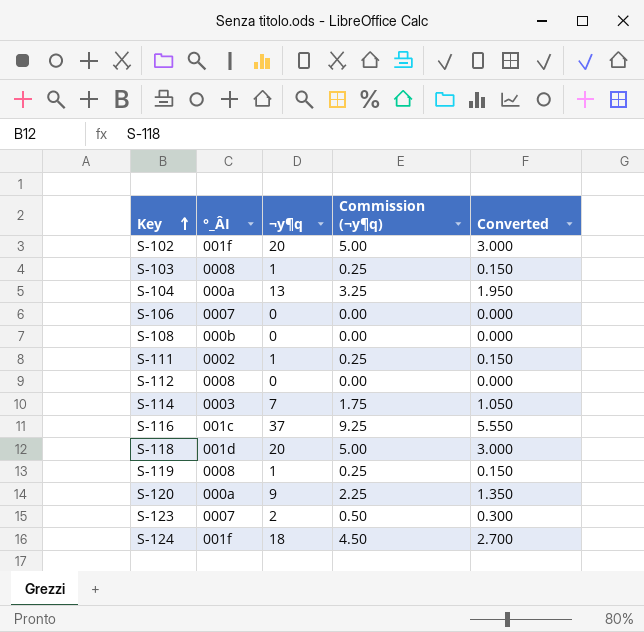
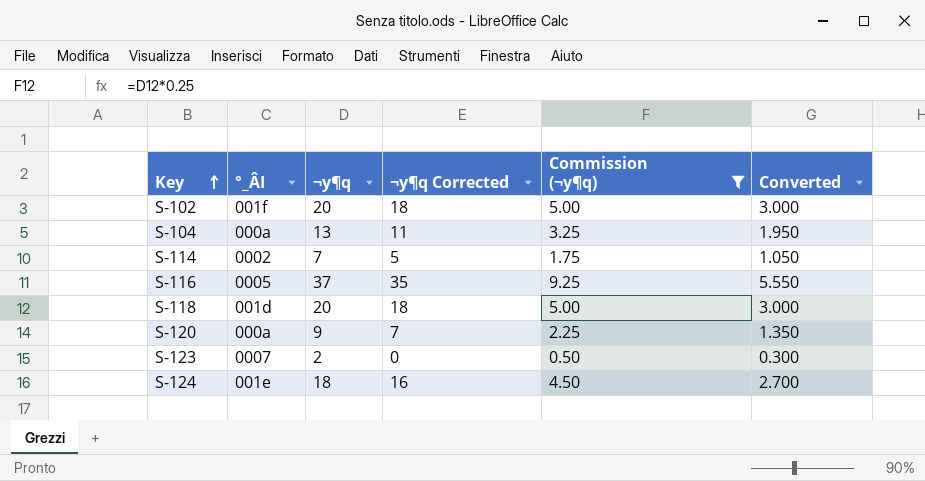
filter: none -> Commission (¬y¶q) >= 0.50
column ¬y¶q Corrected | formula: none -> [¬y¶q] - 2
S-114 | °_ÂI: 0003 -> 0002
S-116 | °_ÂI: 001c -> 0005
S-124 | °_ÂI: 001f -> 001e

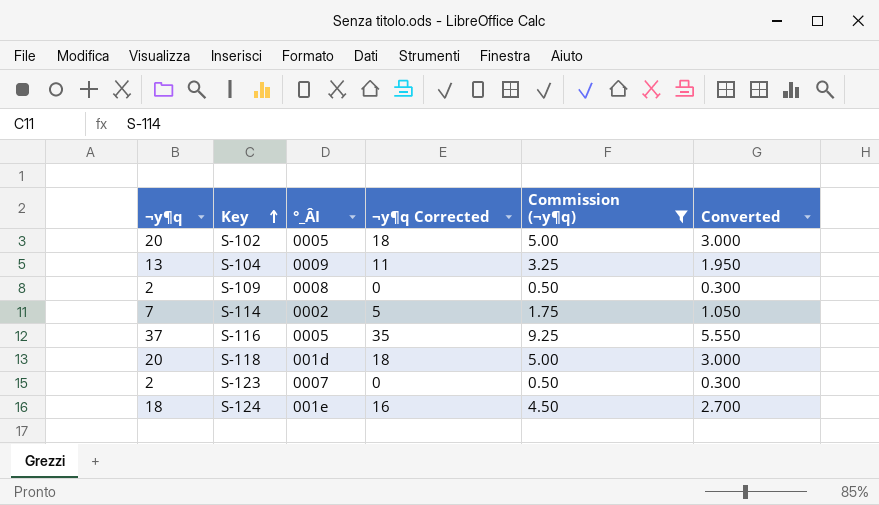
column ¬y¶q | position: 3 -> 1
row S-120: 000a | 9 | 7 | 2.25 | 1.350 -> none
S-102 | °_ÂI: 001f -> 0005
S-104 | °_ÂI: 000a -> 0009
row S-109: none -> 2 | 0008 | 0 | 0.50 | 0.300

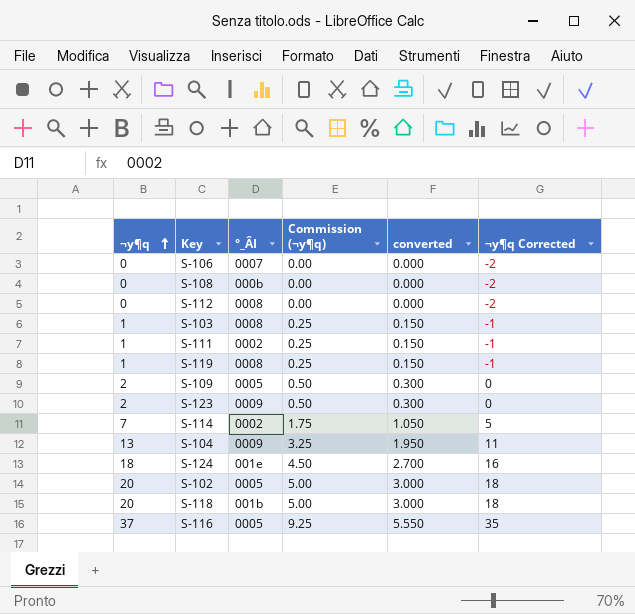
filter: Commission (¬y¶q) >= 0.50 -> none
row order: Key ascending -> ¬y¶q ascending
column name: Converted -> converted
column ¬y¶q Corrected | position: 4 -> 6
S-109 | °_ÂI: 0008 -> 0005
S-123 | °_ÂI: 0007 -> 0009
S-118 | °_ÂI: 001d -> 001b

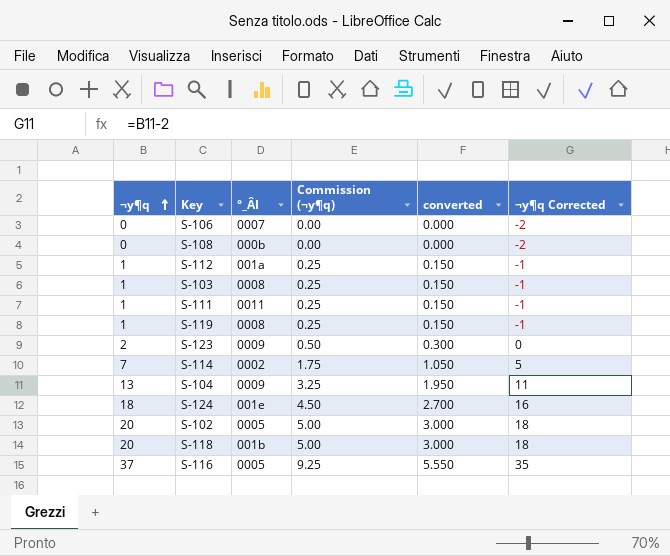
row S-109: 2 | 0005 | 0.50 | 0.300 | 0 -> none
S-112 | ¬y¶q: 0 -> 1
S-112 | °_ÂI: 0008 -> 001a
S-112 | Commission (¬y¶q): 0.00 -> 0.25
S-112 | converted: 0.000 -> 0.150
S-112 | ¬y¶q Corrected: -2 -> -1
S-111 | °_ÂI: 0002 -> 0011

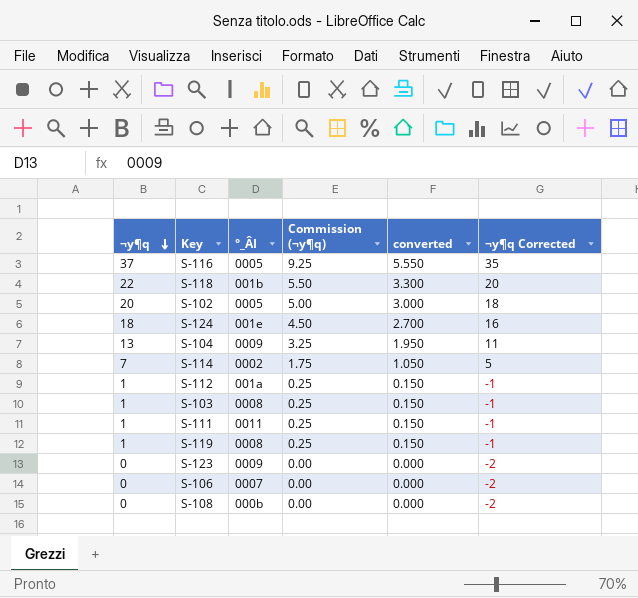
row order: ¬y¶q ascending -> ¬y¶q descending
S-118 | ¬y¶q: 20 -> 22
S-118 | Commission (¬y¶q): 5.00 -> 5.50
S-118 | converted: 3.000 -> 3.300
S-118 | ¬y¶q Corrected: 18 -> 20
S-123 | ¬y¶q: 2 -> 0
S-123 | Commission (¬y¶q): 0.50 -> 0.00
S-123 | converted: 0.300 -> 0.000
S-123 | ¬y¶q Corrected: 0 -> -2

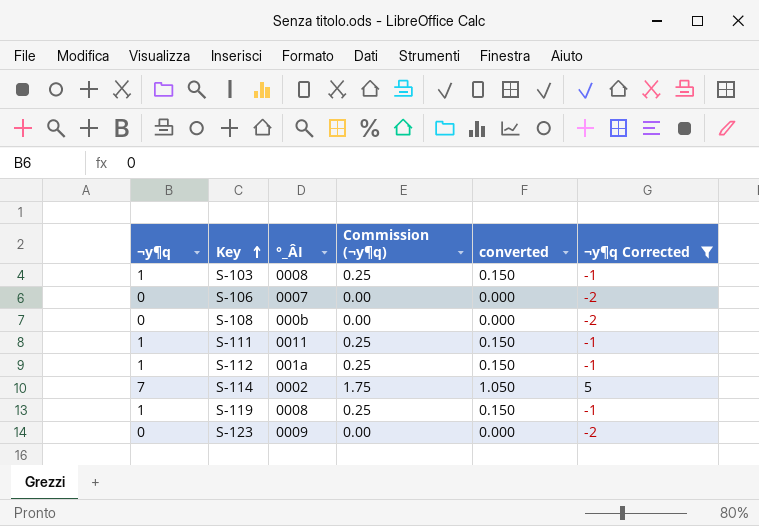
filter: none -> ¬y¶q Corrected <= 5
row order: ¬y¶q descending -> Key ascending

